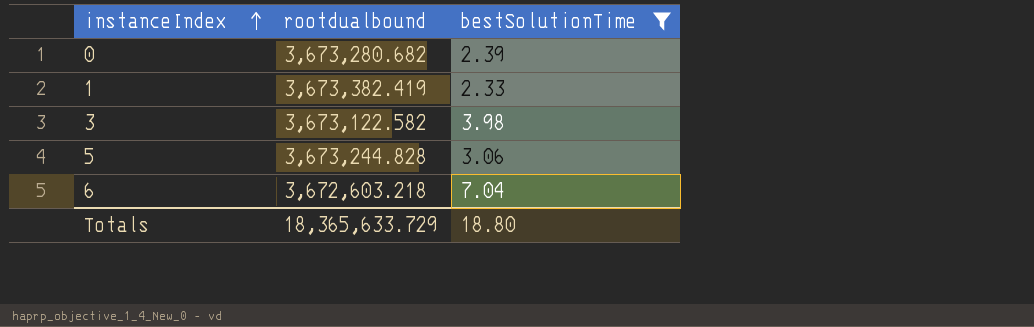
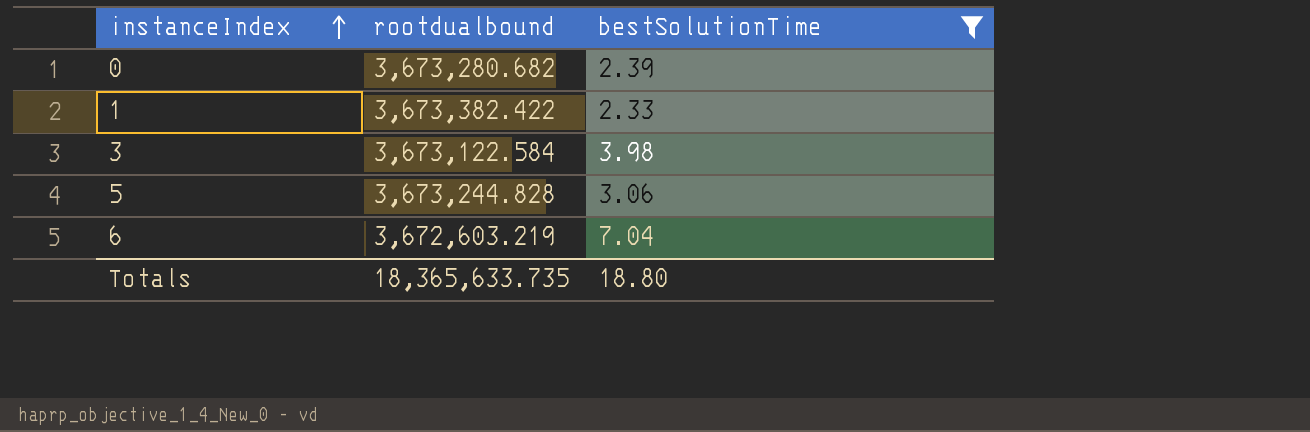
1 | rootdualbound: 3,673,382.419 -> 3,673,382.422
3 | rootdualbound: 3,673,122.582 -> 3,673,122.584
6 | rootdualbound: 3,672,603.218 -> 3,672,603.219
Totals | rootdualbound: 18,365,633.729 -> 18,365,633.735

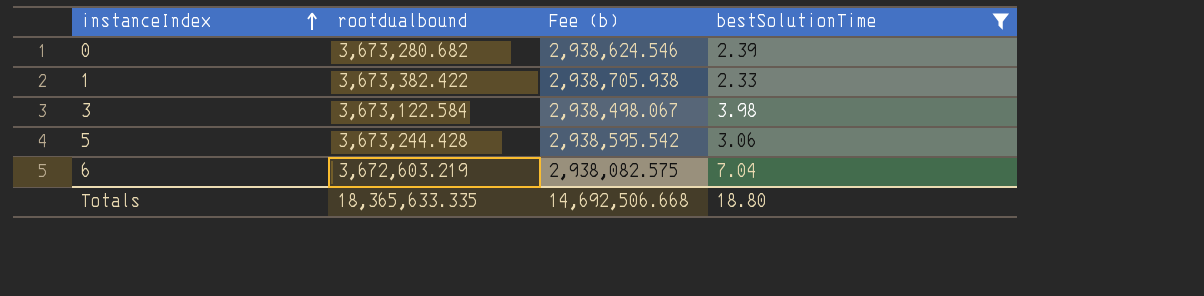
column Fee (b) | formula: none -> [rootdualbound] * 0.8
5 | rootdualbound: 3,673,244.828 -> 3,673,244.428
Totals | rootdualbound: 18,365,633.735 -> 18,365,633.335

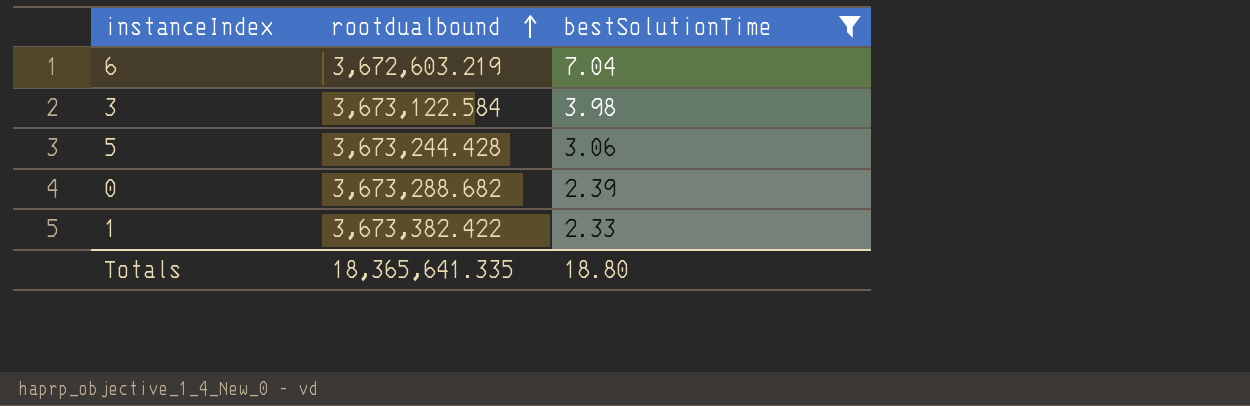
row order: instanceIndex ascending -> rootdualbound ascending
column Fee (b) | formula: [rootdualbound] * 0.8 -> none
0 | rootdualbound: 3,673,280.682 -> 3,673,288.682
Totals | rootdualbound: 18,365,633.335 -> 18,365,641.335

